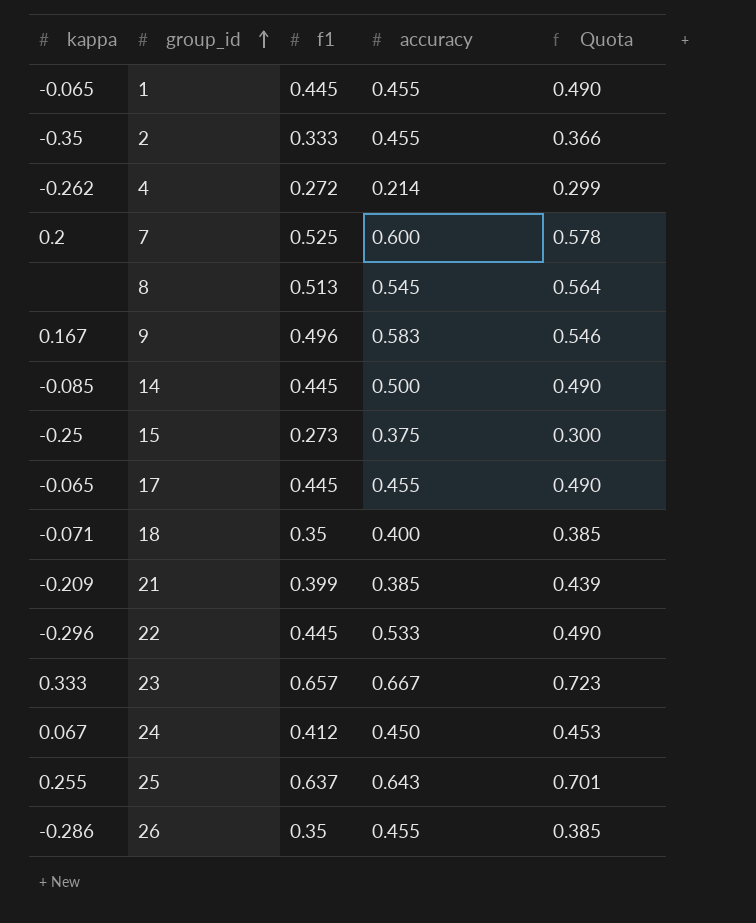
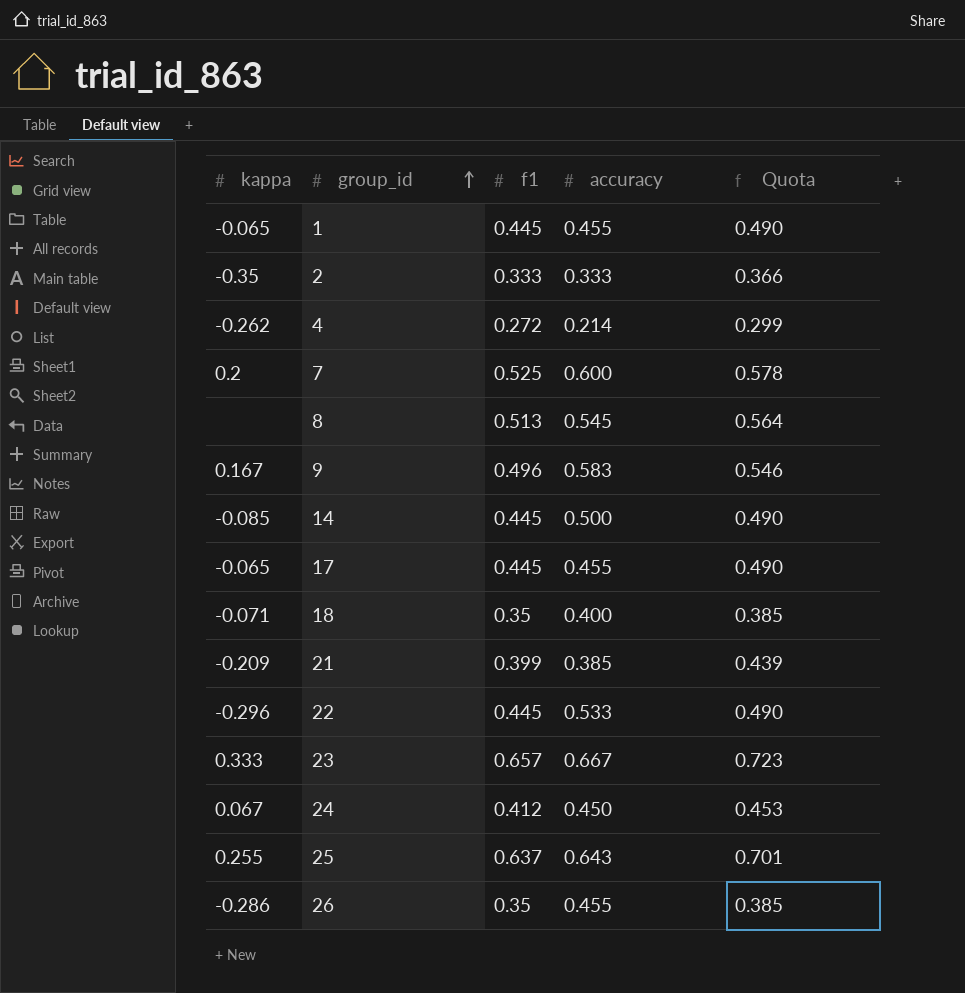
row 15: -0.25 | 0.273 | 0.375 | 0.300 -> none
2 | accuracy: 0.455 -> 0.333

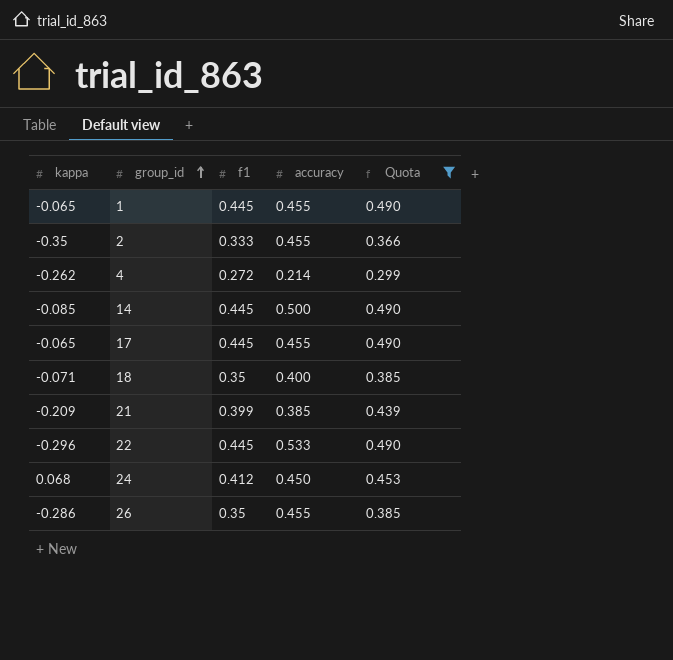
filter: none -> Quota <= 0.490
2 | accuracy: 0.333 -> 0.455
24 | kappa: 0.067 -> 0.068

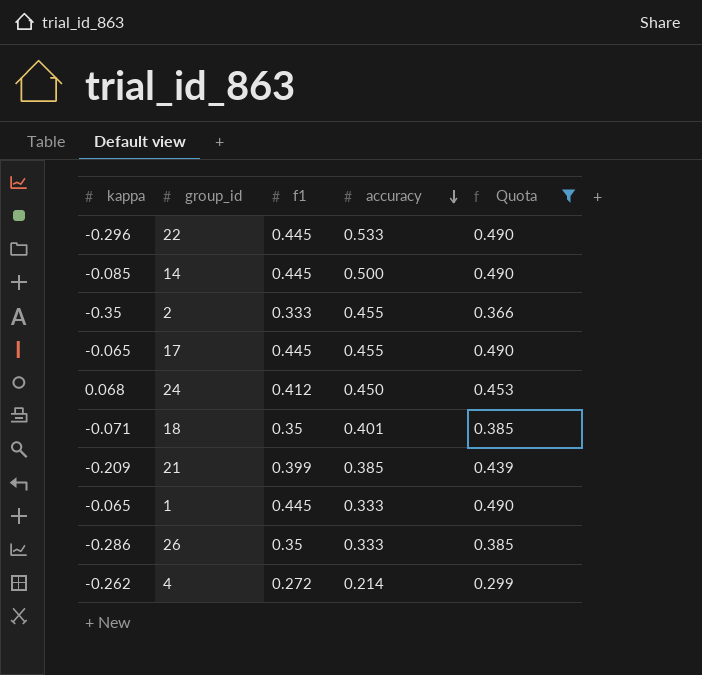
row order: group_id ascending -> accuracy descending
18 | accuracy: 0.400 -> 0.401
1 | accuracy: 0.455 -> 0.333
26 | accuracy: 0.455 -> 0.333

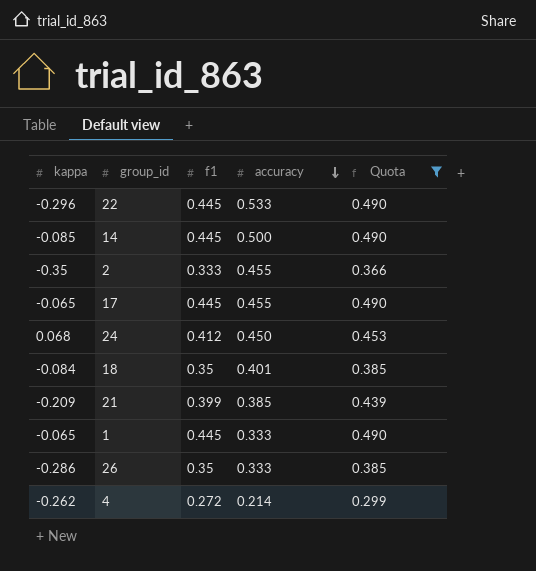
18 | kappa: -0.071 -> -0.084

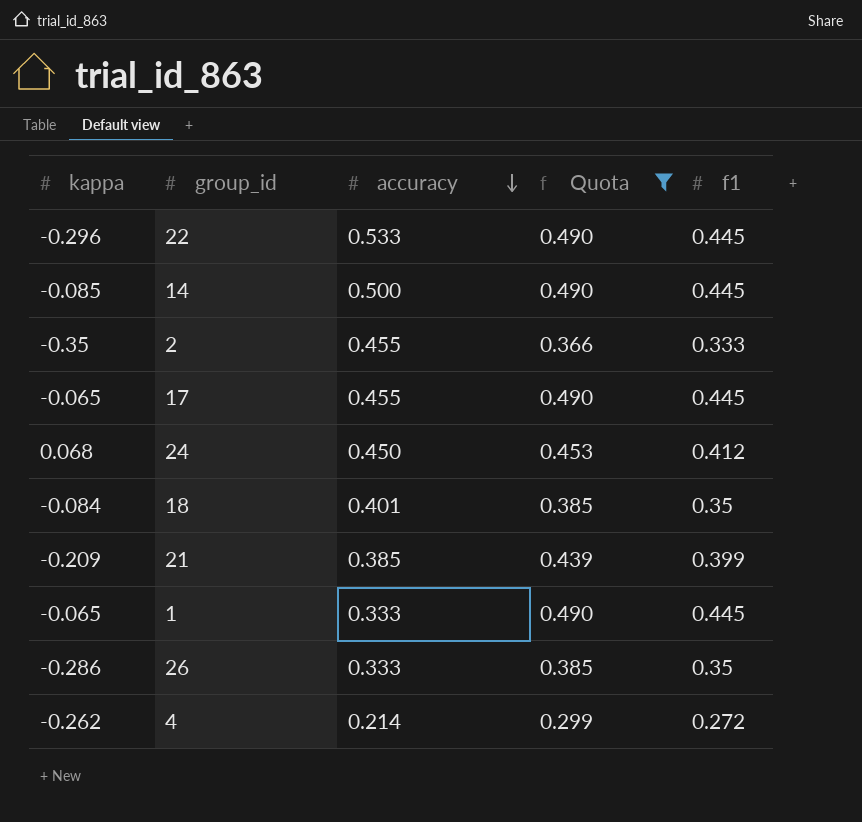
column f1 | position: 3 -> 5

